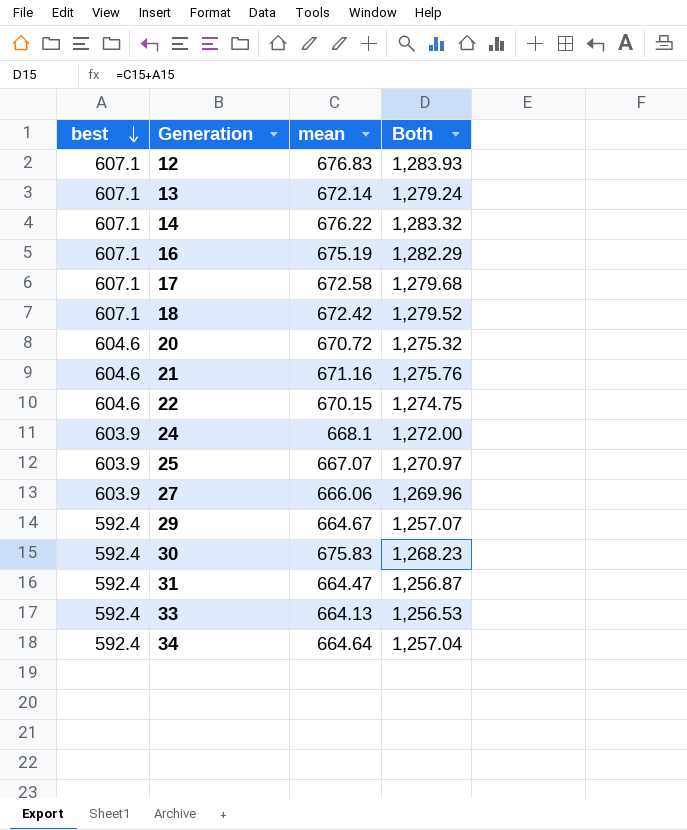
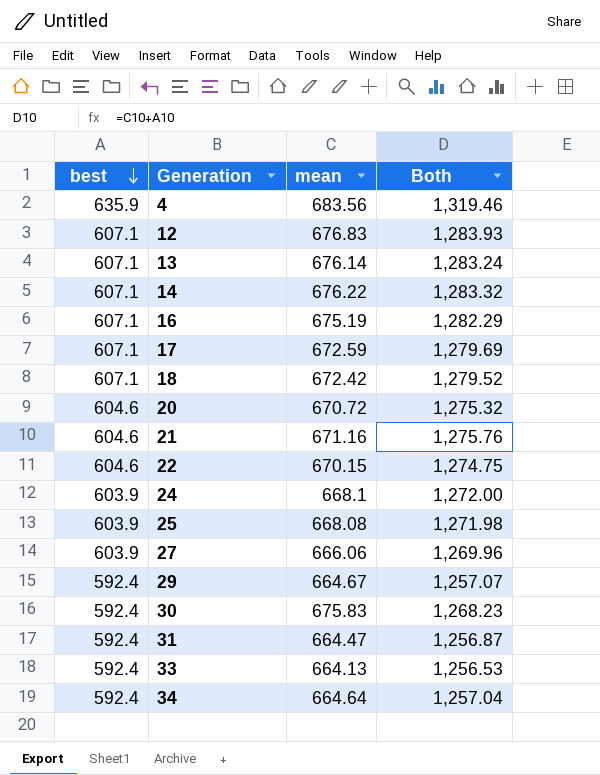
row 4: none -> 635.9 | 683.56 | 1,319.46
13 | mean: 672.14 -> 676.14
13 | Both: 1,279.24 -> 1,283.24
17 | mean: 672.58 -> 672.59
17 | Both: 1,279.68 -> 1,279.69
25 | mean: 667.07 -> 668.08
25 | Both: 1,270.97 -> 1,271.98

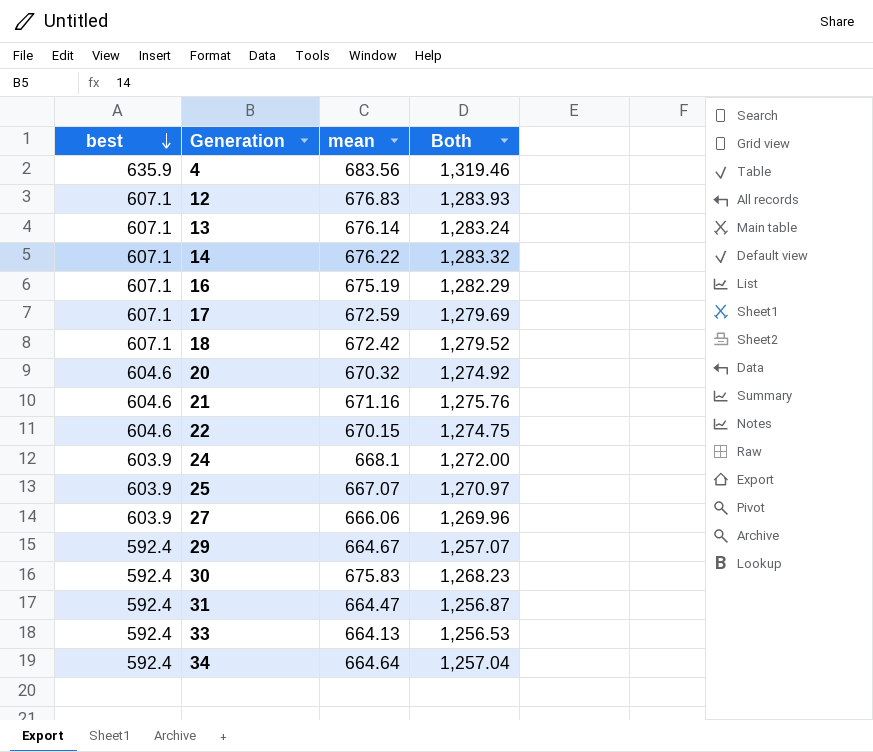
20 | mean: 670.72 -> 670.32
20 | Both: 1,275.32 -> 1,274.92
25 | mean: 668.08 -> 667.07
25 | Both: 1,271.98 -> 1,270.97

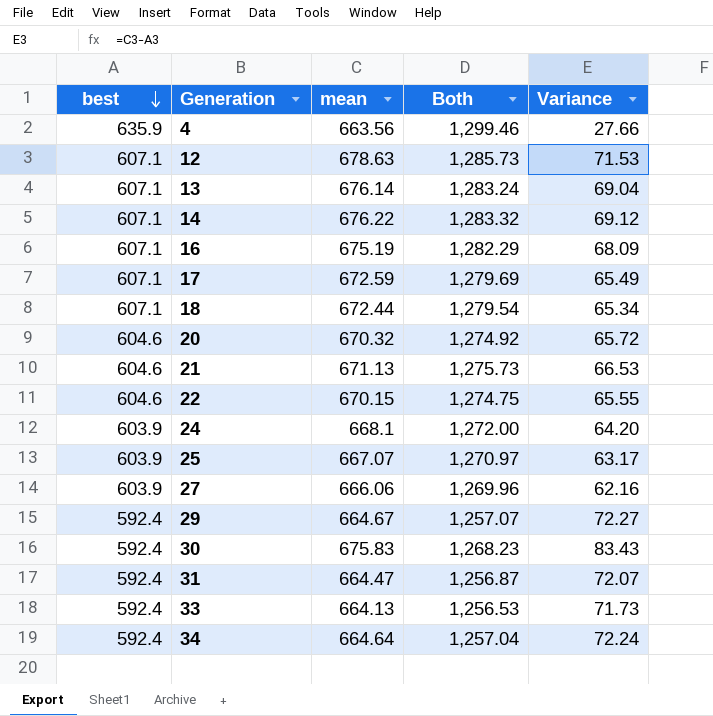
column Variance | formula: none -> [mean] - [best]
4 | mean: 683.56 -> 663.56
4 | Both: 1,319.46 -> 1,299.46
12 | mean: 676.83 -> 678.63
12 | Both: 1,283.93 -> 1,285.73
18 | mean: 672.42 -> 672.44
18 | Both: 1,279.52 -> 1,279.54
21 | mean: 671.16 -> 671.13
21 | Both: 1,275.76 -> 1,275.73

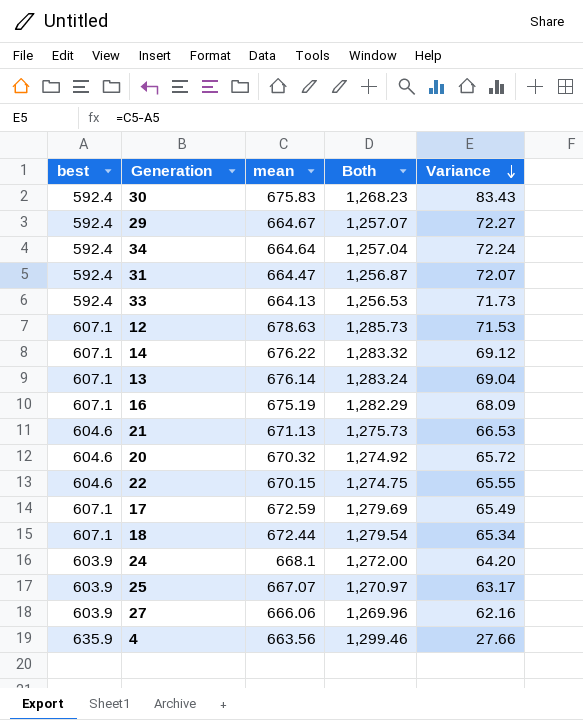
row order: best descending -> Variance descending

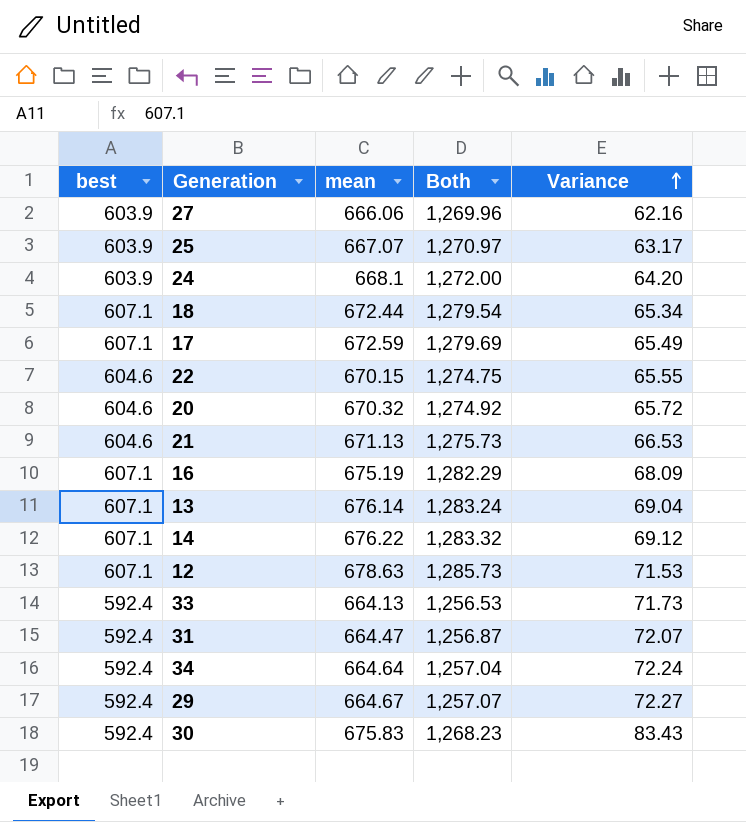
row order: Variance descending -> Variance ascending
row 4: 635.9 | 663.56 | 1,299.46 | 27.66 -> none

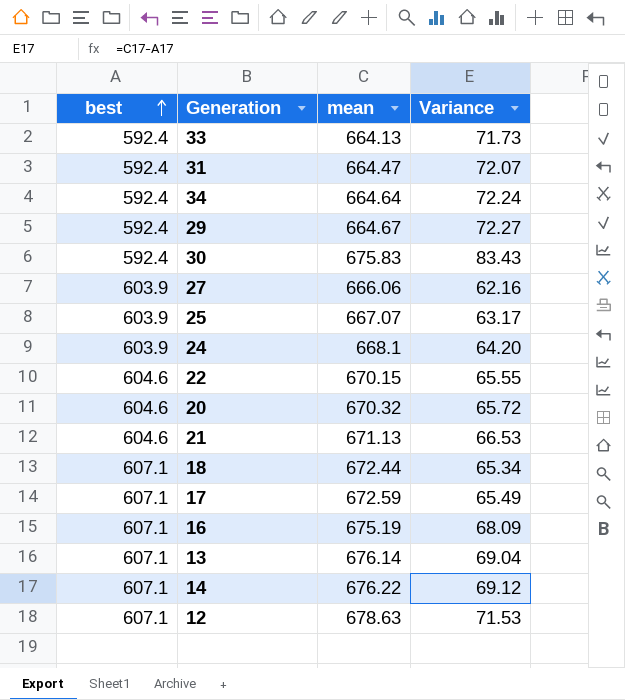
row order: Variance ascending -> best ascending
column Both | formula: [best] + [mean] -> none

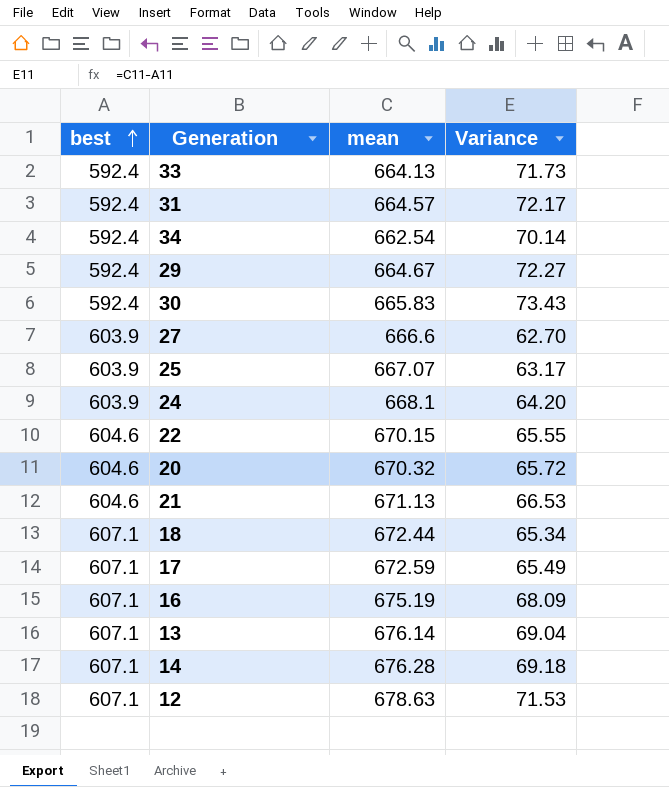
31 | mean: 664.47 -> 664.57
31 | Variance: 72.07 -> 72.17
34 | mean: 664.64 -> 662.54
34 | Variance: 72.24 -> 70.14
30 | mean: 675.83 -> 665.83
30 | Variance: 83.43 -> 73.43
27 | mean: 666.06 -> 666.6
27 | Variance: 62.16 -> 62.70
14 | mean: 676.22 -> 676.28
14 | Variance: 69.12 -> 69.18

